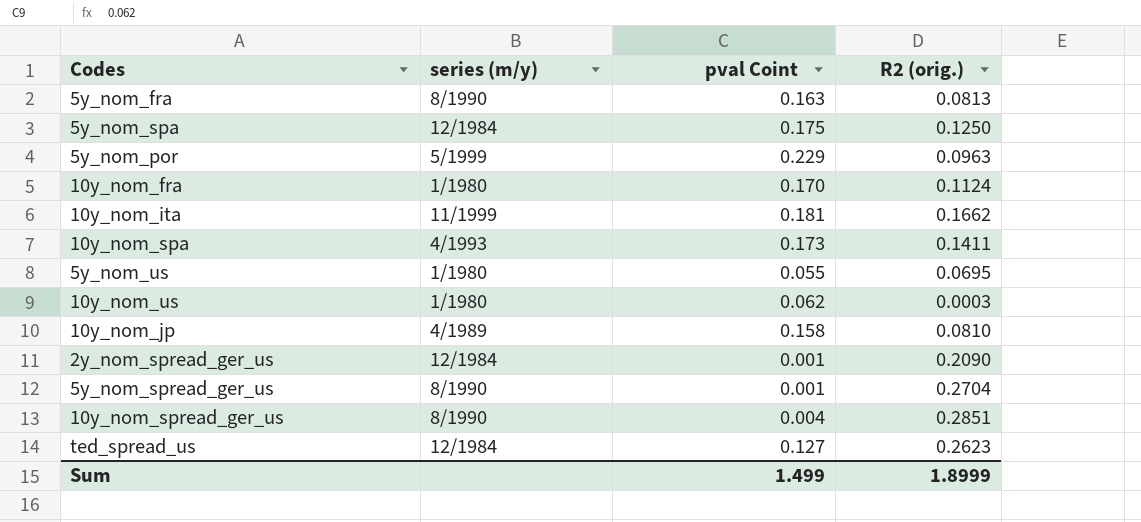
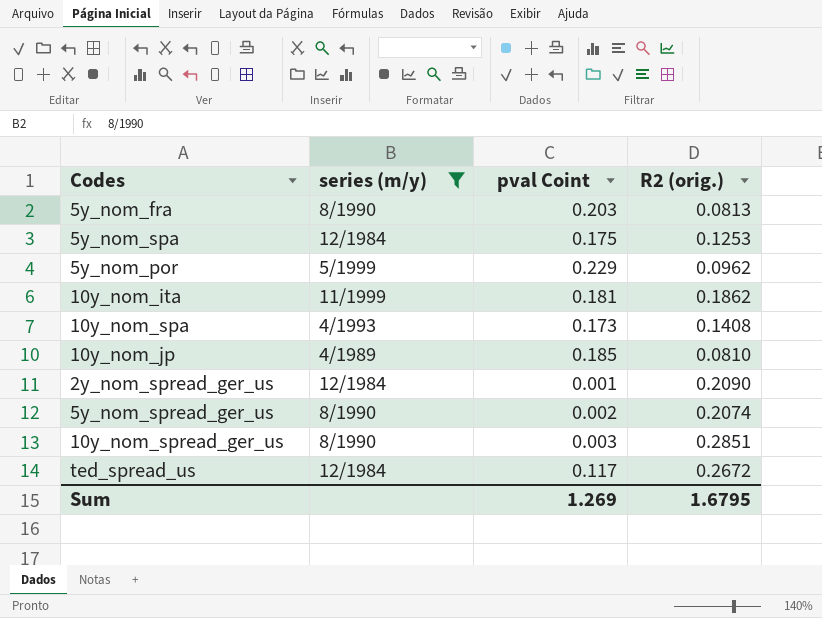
filter: none -> series (m/y) != 1/1980
5y_nom_fra | pval Coint: 0.163 -> 0.203
5y_nom_spa | R2 (orig.): 0.1250 -> 0.1253
5y_nom_por | R2 (orig.): 0.0963 -> 0.0962
10y_nom_ita | R2 (orig.): 0.1662 -> 0.1862
10y_nom_spa | R2 (orig.): 0.1411 -> 0.1408
10y_nom_jp | pval Coint: 0.158 -> 0.185
5y_nom_spread_ger_us | pval Coint: 0.001 -> 0.002
5y_nom_spread_ger_us | R2 (orig.): 0.2704 -> 0.2074
10y_nom_spread_ger_us | pval Coint: 0.004 -> 0.003
ted_spread_us | pval Coint: 0.127 -> 0.117
ted_spread_us | R2 (orig.): 0.2623 -> 0.2672
Sum | pval Coint: 1.499 -> 1.269
Sum | R2 (orig.): 1.8999 -> 1.6795

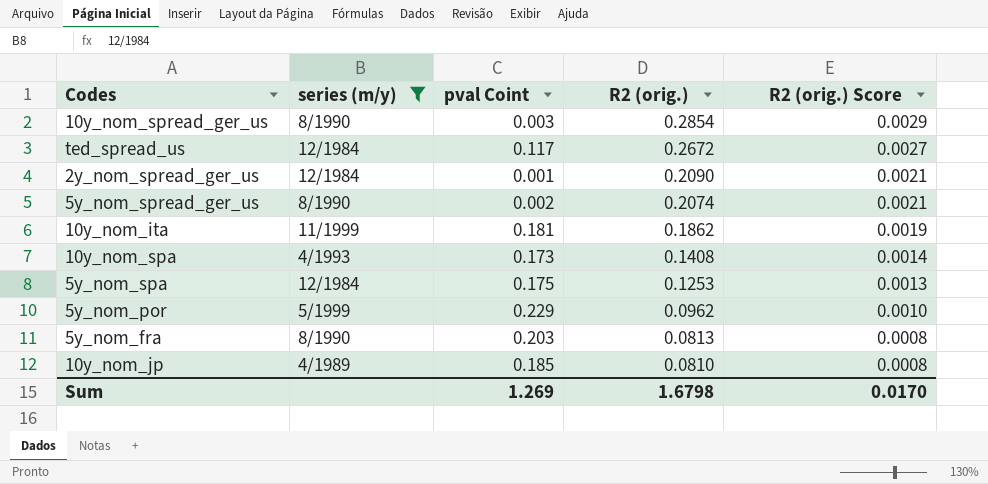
row order: none -> R2 (orig.) descending
column R2 (orig.) Score | formula: none -> [R2 (orig.)] * 0.01
10y_nom_spread_ger_us | R2 (orig.): 0.2851 -> 0.2854
Sum | R2 (orig.): 1.6795 -> 1.6798

